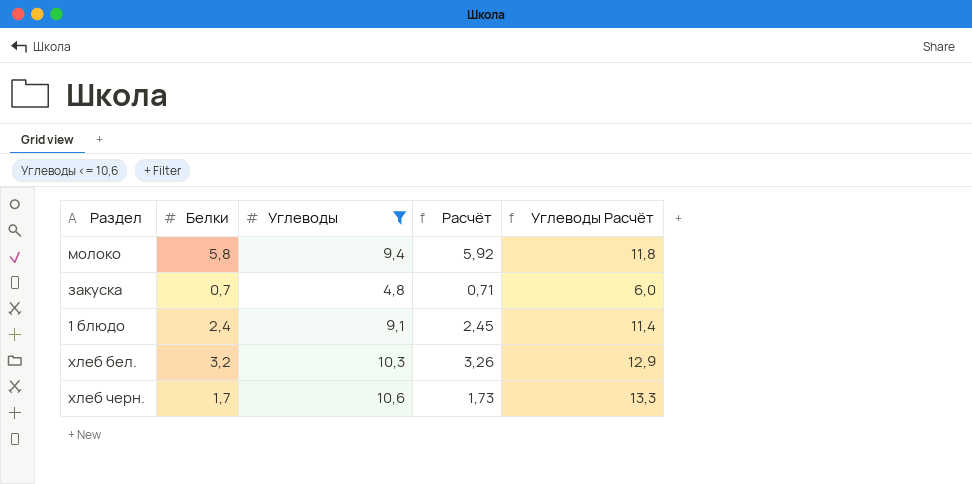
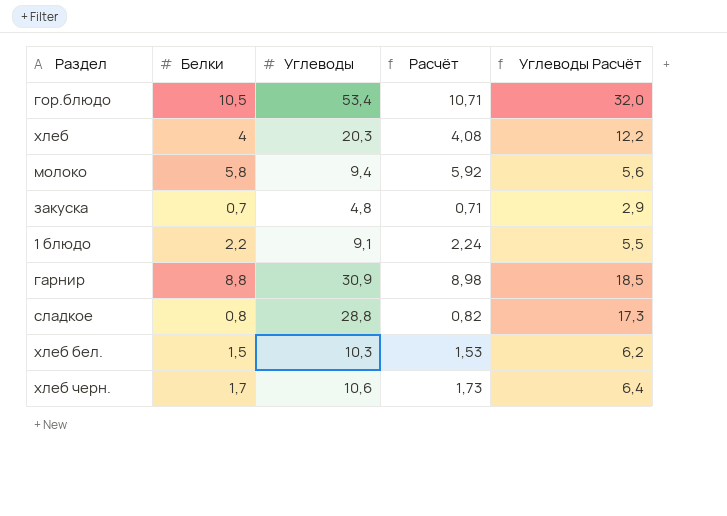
filter: Углеводы <= 10,6 -> none
column Углеводы Расчёт | formula: [Углеводы] * 1,25 -> [Углеводы] * 0,6
1 блюдо | Белки: 2,4 -> 2,2
1 блюдо | Расчёт: 2,45 -> 2,24
хлеб бел. | Белки: 3,2 -> 1,5
хлеб бел. | Расчёт: 3,26 -> 1,53

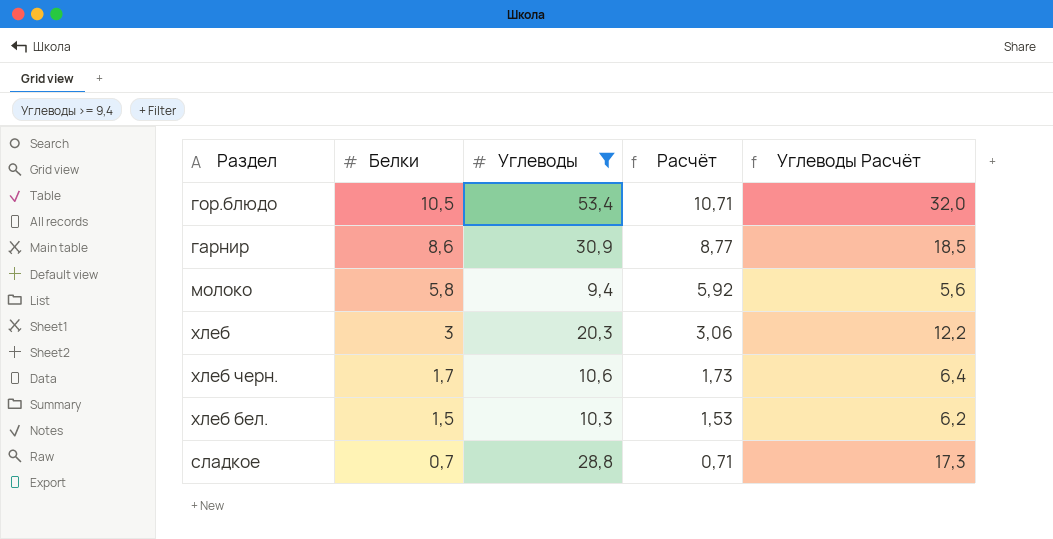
filter: none -> Углеводы >= 9,4
row order: none -> Белки descending
гарнир | Белки: 8,8 -> 8,6
гарнир | Расчёт: 8,98 -> 8,77
хлеб | Белки: 4 -> 3
хлеб | Расчёт: 4,08 -> 3,06
сладкое | Белки: 0,8 -> 0,7
сладкое | Расчёт: 0,82 -> 0,71

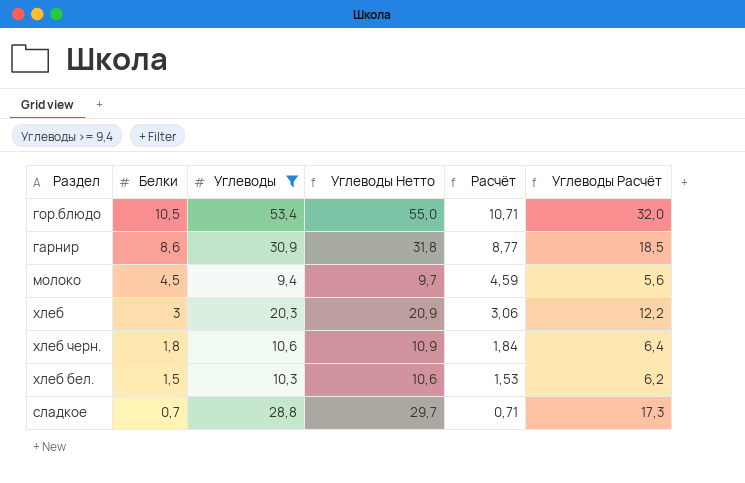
column Углеводы Нетто | formula: none -> [Углеводы] * 1,03
молоко | Белки: 5,8 -> 4,5
молоко | Расчёт: 5,92 -> 4,59
хлеб черн. | Белки: 1,7 -> 1,8
хлеб черн. | Расчёт: 1,73 -> 1,84

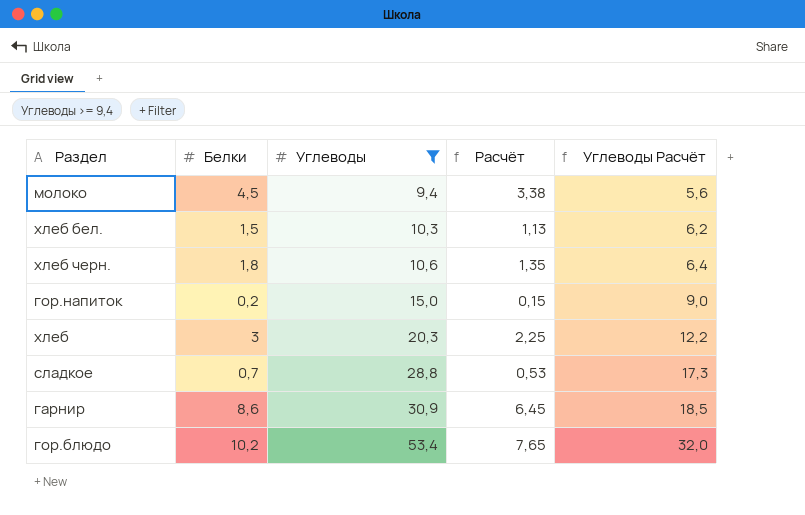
row order: Белки descending -> Углеводы ascending
column Углеводы Нетто | formula: [Углеводы] * 1,03 -> none
column Расчёт | formula: [Белки] * 1,02 -> [Белки] * 0,75
row гор.напиток: none -> 0,2 | 15,0 | 0,15 | 9,0
гор.блюдо | Белки: 10,5 -> 10,2

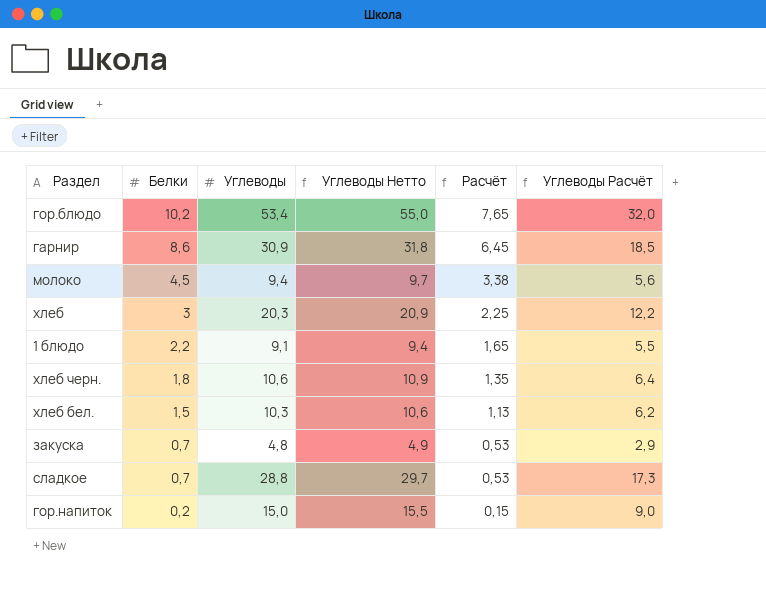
filter: Углеводы >= 9,4 -> none
row order: Углеводы ascending -> Белки descending
column Углеводы Нетто | formula: none -> [Углеводы] * 1,03

